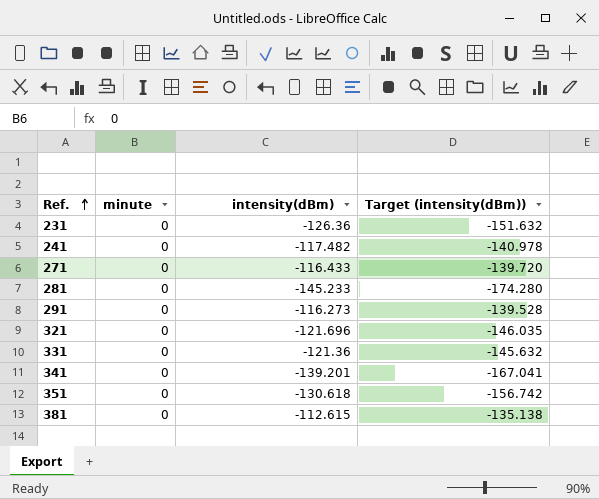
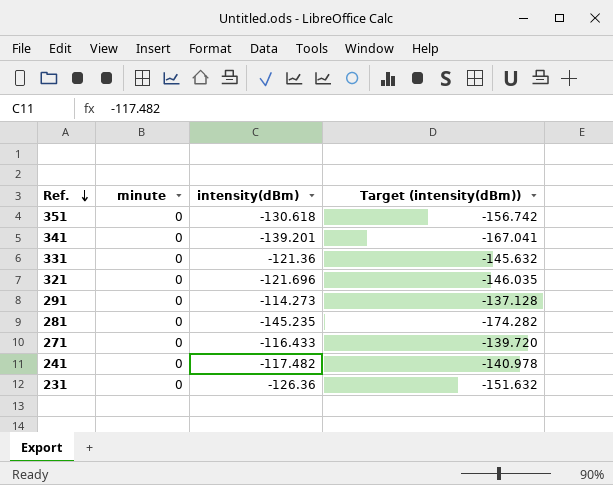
row order: Ref. ascending -> Ref. descending
row 381: 0 | -112.615 | -135.138 -> none
291 | intensity(dBm): -116.273 -> -114.273
291 | Target (intensity(dBm)): -139.528 -> -137.128
281 | intensity(dBm): -145.233 -> -145.235
281 | Target (intensity(dBm)): -174.280 -> -174.282

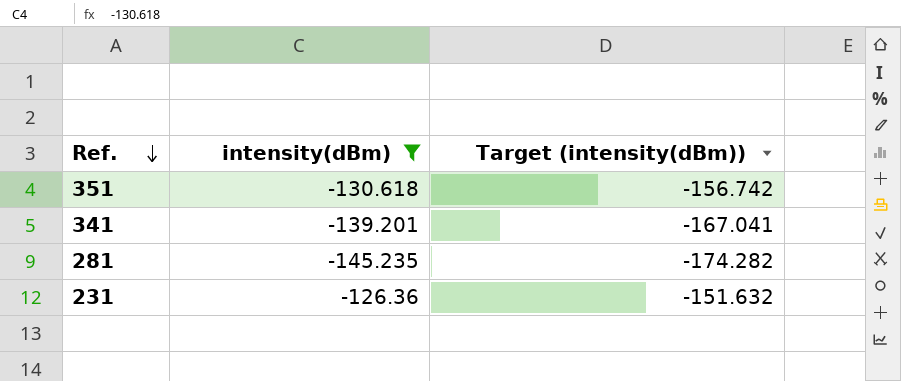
filter: none -> intensity(dBm) <= -126.36
column minute | position: 2 -> none

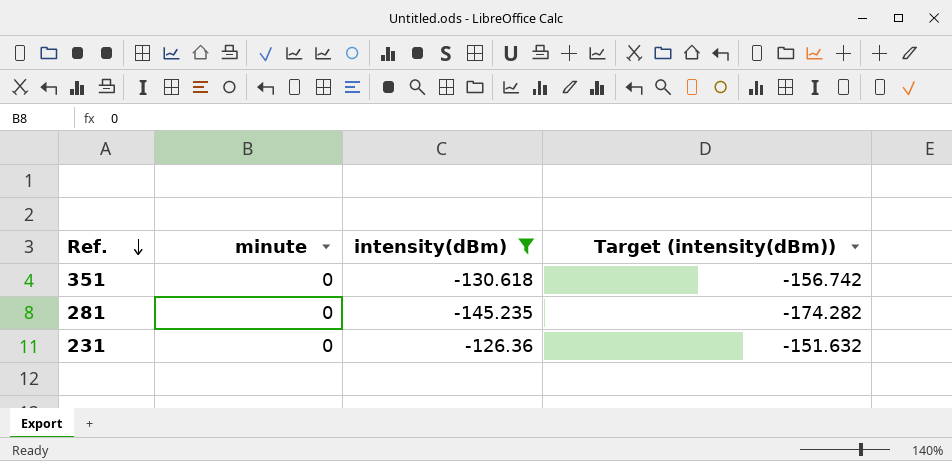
column minute | position: none -> 2
row 341: -139.201 | -167.041 -> none

